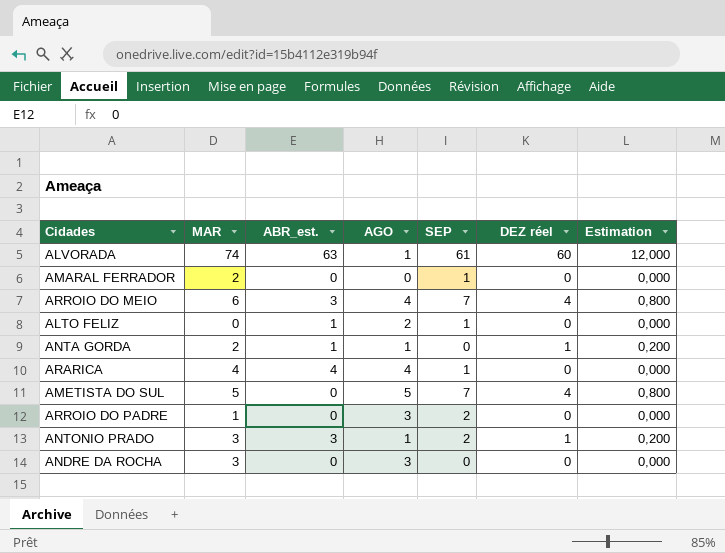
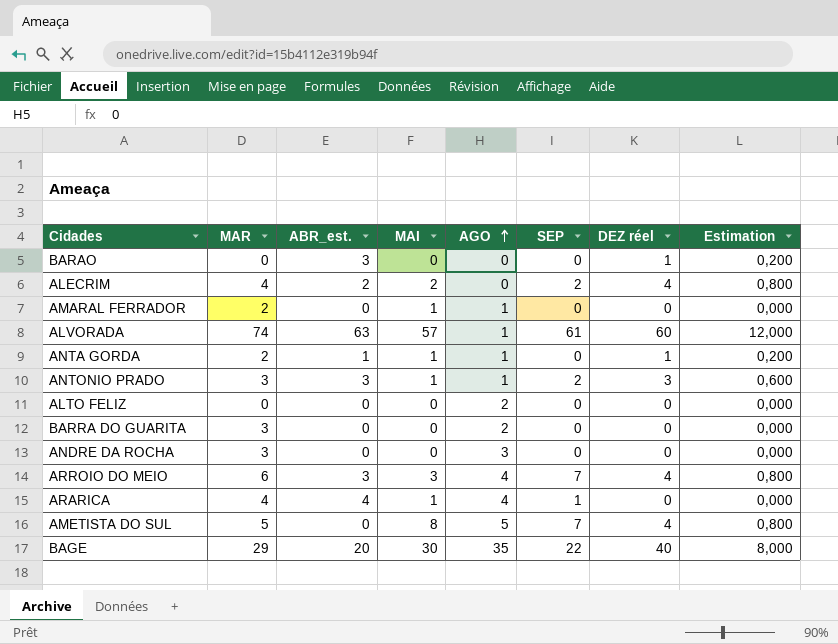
row order: none -> AGO ascending
column MAI | position: none -> 4
row ARROIO DO PADRE: 1 | 0 | 3 | 2 | 0 | 0,000 -> none
row BARAO: none -> 0 | 3 | 0 | 0 | 0 | 1 | 0,200
row ALECRIM: none -> 4 | 2 | 2 | 0 | 2 | 4 | 0,800
AMARAL FERRADOR | AGO: 0 -> 1
AMARAL FERRADOR | SEP: 1 -> 0
ANTONIO PRADO | DEZ réel: 1 -> 3
ANTONIO PRADO | Estimation: 0,200 -> 0,600
ALTO FELIZ | ABR_est.: 1 -> 0
ALTO FELIZ | SEP: 1 -> 0
row BARRA DO GUARITA: none -> 3 | 0 | 0 | 2 | 0 | 0 | 0,000
row BAGE: none -> 29 | 20 | 30 | 35 | 22 | 40 | 8,000

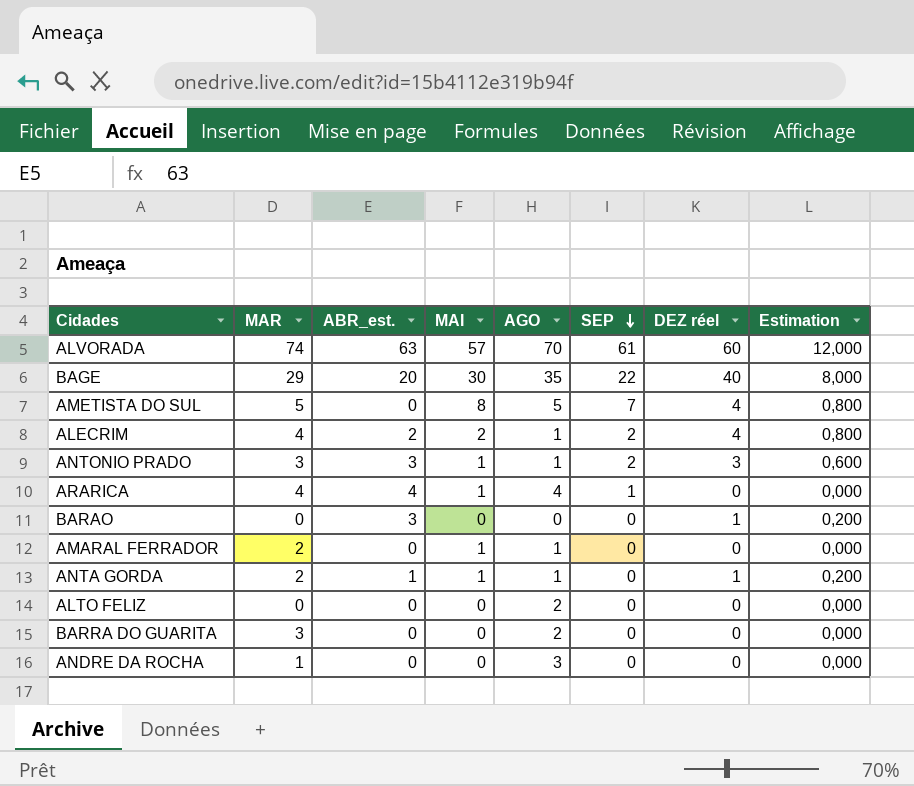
row order: AGO ascending -> SEP descending
row ARROIO DO MEIO: 6 | 3 | 3 | 4 | 7 | 4 | 0,800 -> none
ALVORADA | AGO: 1 -> 70
ALECRIM | AGO: 0 -> 1
ANDRE DA ROCHA | MAR: 3 -> 1

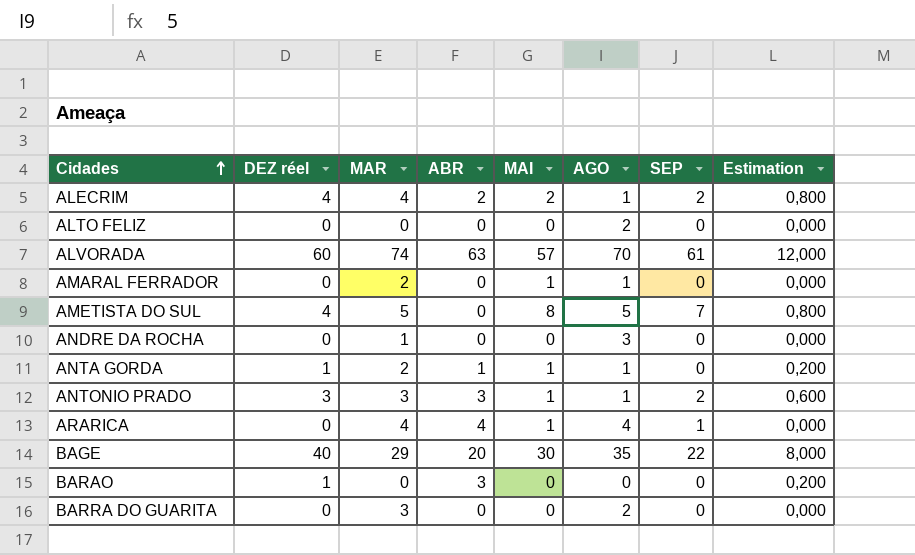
row order: SEP descending -> Cidades ascending
column DEZ réel | position: 7 -> 2
column name: ABR_est. -> ABR

